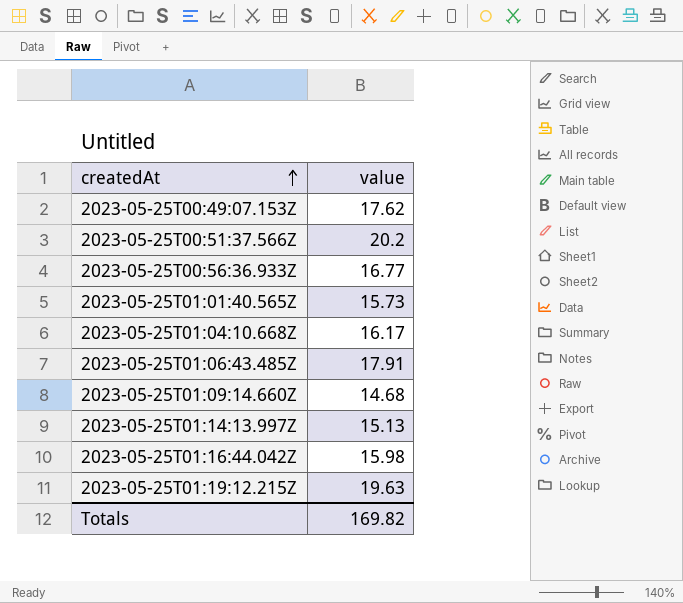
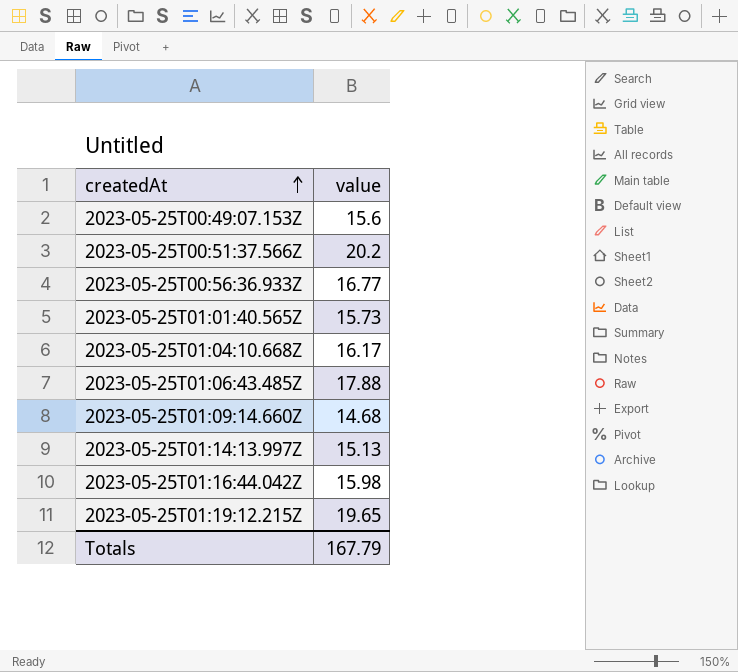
2023-05-25T00:49:07.153Z | value: 17.62 -> 15.6
2023-05-25T01:06:43.485Z | value: 17.91 -> 17.88
2023-05-25T01:19:12.215Z | value: 19.63 -> 19.65
Totals | value: 169.82 -> 167.79

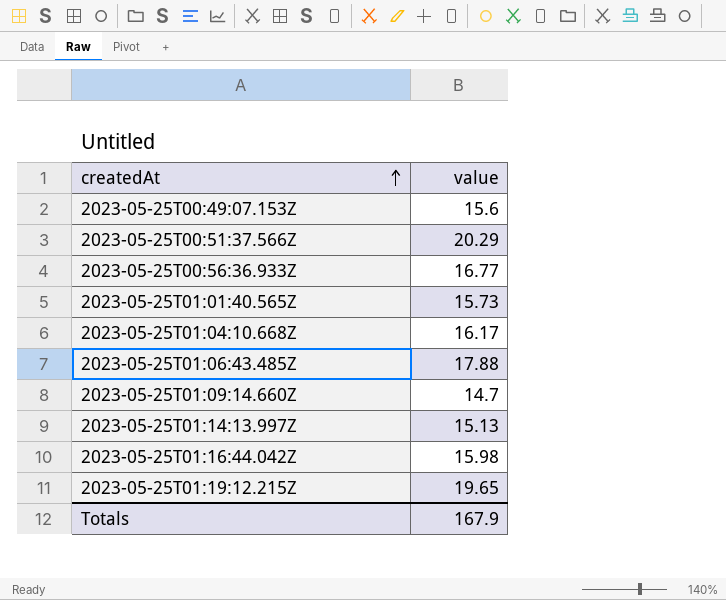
2023-05-25T00:51:37.566Z | value: 20.2 -> 20.29
2023-05-25T01:09:14.660Z | value: 14.68 -> 14.7
Totals | value: 167.79 -> 167.9

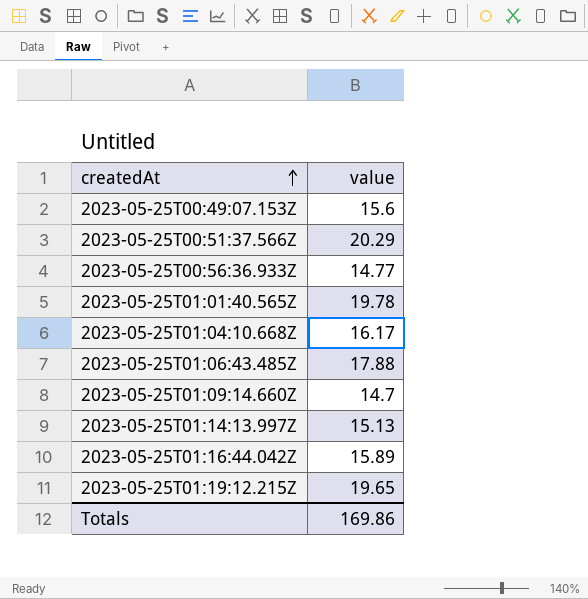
2023-05-25T00:56:36.933Z | value: 16.77 -> 14.77
2023-05-25T01:01:40.565Z | value: 15.73 -> 19.78
2023-05-25T01:16:44.042Z | value: 15.98 -> 15.89
Totals | value: 167.9 -> 169.86

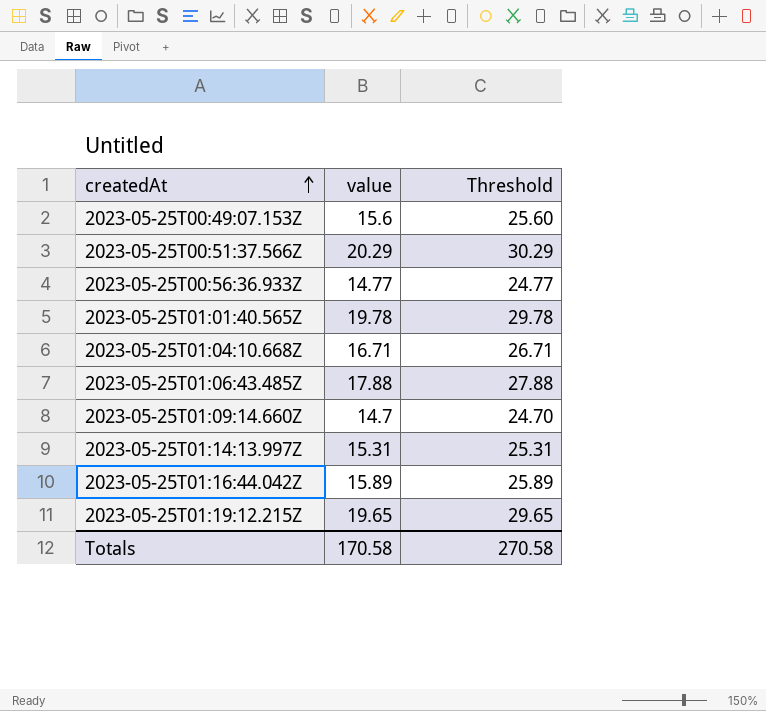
column Threshold | formula: none -> [value] + 10
2023-05-25T01:04:10.668Z | value: 16.17 -> 16.71
2023-05-25T01:14:13.997Z | value: 15.13 -> 15.31
Totals | value: 169.86 -> 170.58

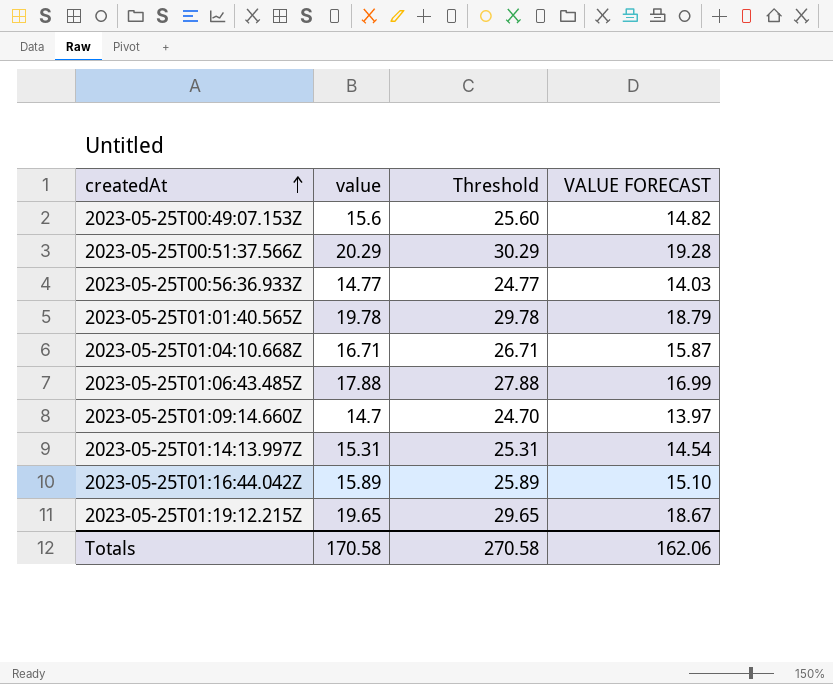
column VALUE FORECAST | formula: none -> [value] * 0.95

